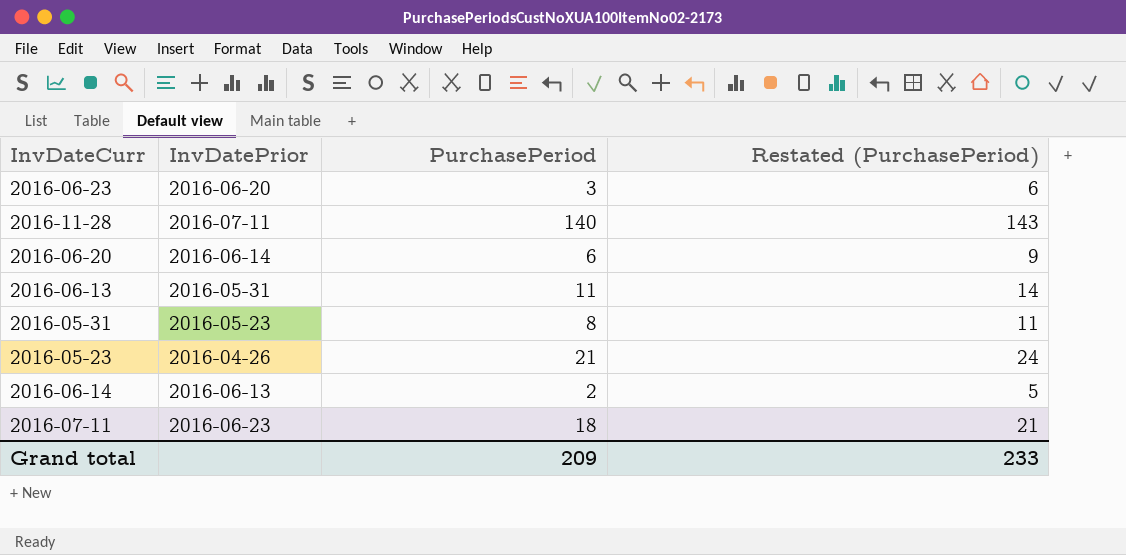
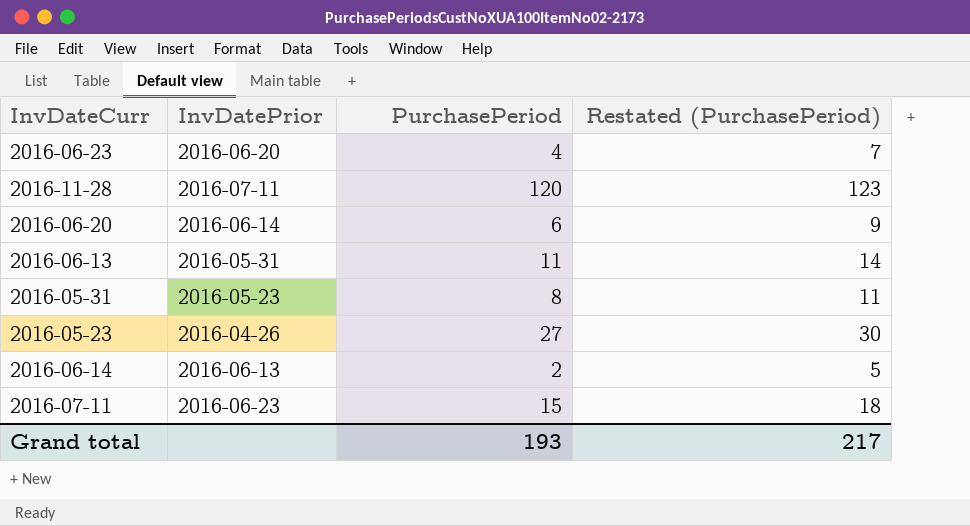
2016-06-23 | PurchasePeriod: 3 -> 4
2016-06-23 | Restated (PurchasePeriod): 6 -> 7
2016-11-28 | PurchasePeriod: 140 -> 120
2016-11-28 | Restated (PurchasePeriod): 143 -> 123
2016-05-23 | PurchasePeriod: 21 -> 27
2016-05-23 | Restated (PurchasePeriod): 24 -> 30
2016-07-11 | PurchasePeriod: 18 -> 15
2016-07-11 | Restated (PurchasePeriod): 21 -> 18
Grand total | PurchasePeriod: 209 -> 193
Grand total | Restated (PurchasePeriod): 233 -> 217

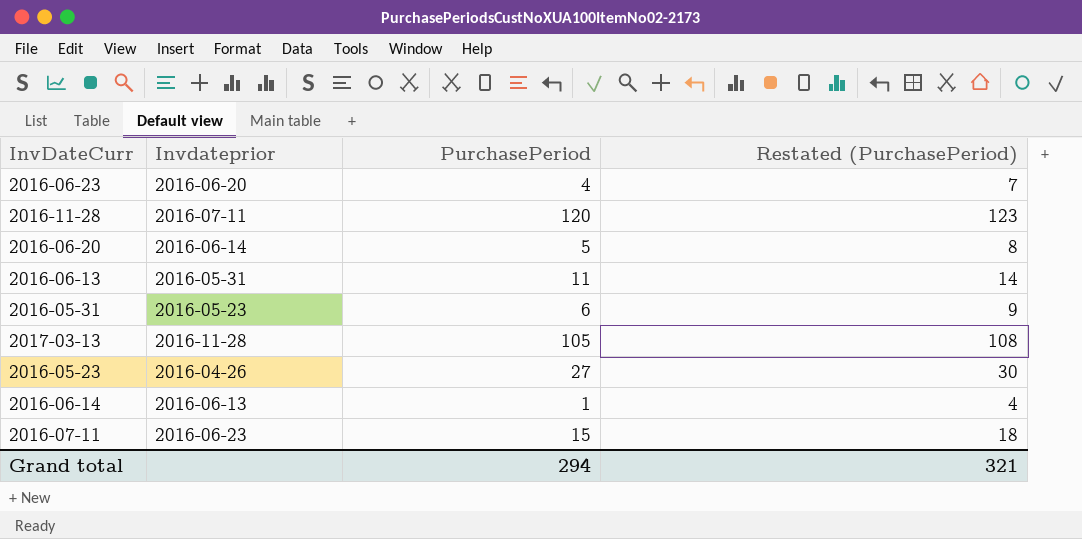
column name: InvDatePrior -> Invdateprior
2016-06-20 | PurchasePeriod: 6 -> 5
2016-06-20 | Restated (PurchasePeriod): 9 -> 8
2016-05-31 | PurchasePeriod: 8 -> 6
2016-05-31 | Restated (PurchasePeriod): 11 -> 9
row 2017-03-13: none -> 2016-11-28 | 105 | 108
2016-06-14 | PurchasePeriod: 2 -> 1
2016-06-14 | Restated (PurchasePeriod): 5 -> 4
Grand total | PurchasePeriod: 193 -> 294
Grand total | Restated (PurchasePeriod): 217 -> 321

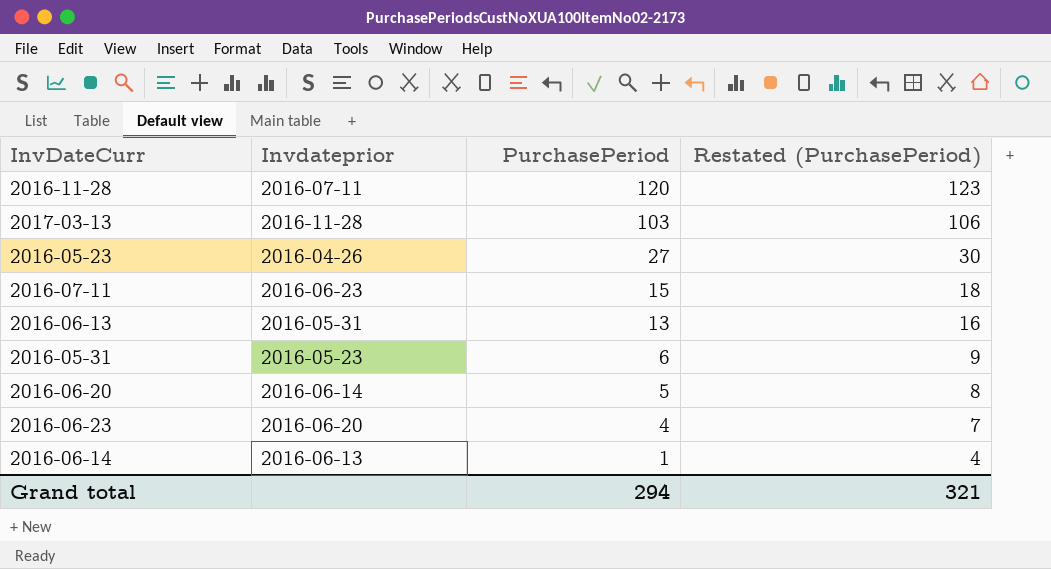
row order: none -> PurchasePeriod descending
2017-03-13 | PurchasePeriod: 105 -> 103
2017-03-13 | Restated (PurchasePeriod): 108 -> 106
2016-06-13 | PurchasePeriod: 11 -> 13
2016-06-13 | Restated (PurchasePeriod): 14 -> 16

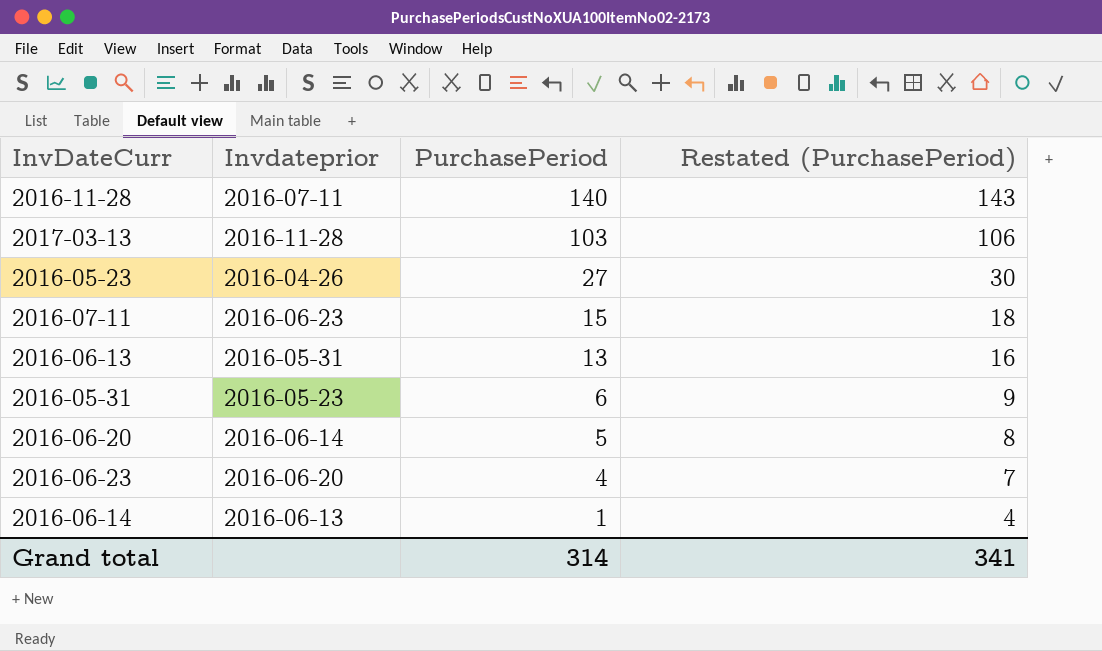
2016-11-28 | PurchasePeriod: 120 -> 140
2016-11-28 | Restated (PurchasePeriod): 123 -> 143
Grand total | PurchasePeriod: 294 -> 314
Grand total | Restated (PurchasePeriod): 321 -> 341

